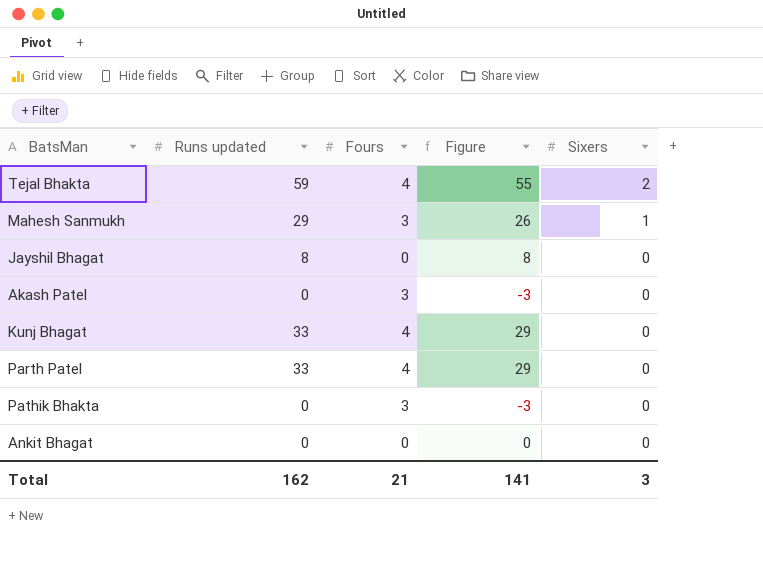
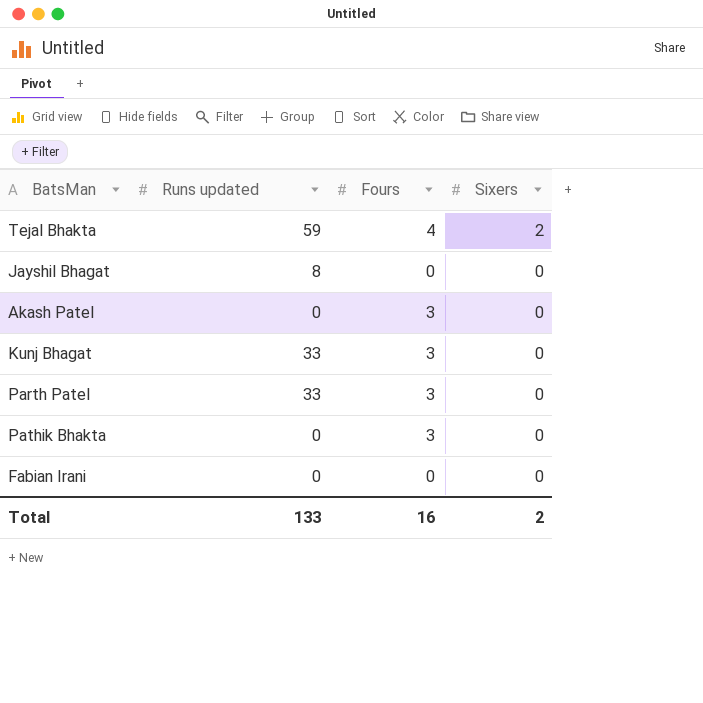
column Figure | formula: [Runs updated] - [Fours] -> none
row Mahesh Sanmukh: 29 | 3 | 26 | 1 -> none
row Ankit Bhagat: 0 | 0 | 0 | 0 -> none
Kunj Bhagat | Fours: 4 -> 3
Parth Patel | Fours: 4 -> 3
row Fabian Irani: none -> 0 | 0 | 0
Total | Runs updated: 162 -> 133
Total | Fours: 21 -> 16
Total | Sixers: 3 -> 2

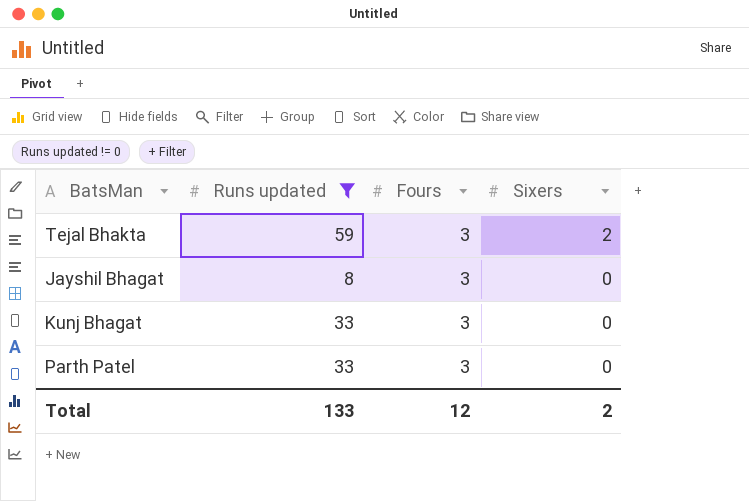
filter: none -> Runs updated != 0
Tejal Bhakta | Fours: 4 -> 3
Jayshil Bhagat | Fours: 0 -> 3
Total | Fours: 16 -> 12

